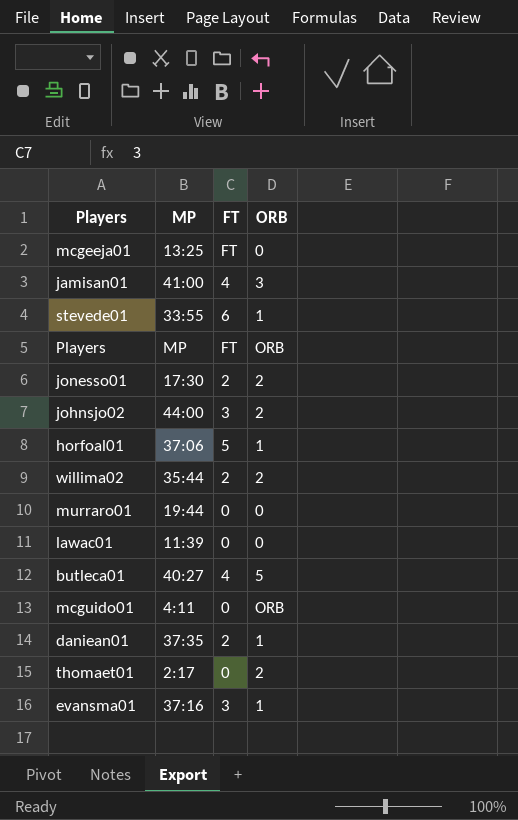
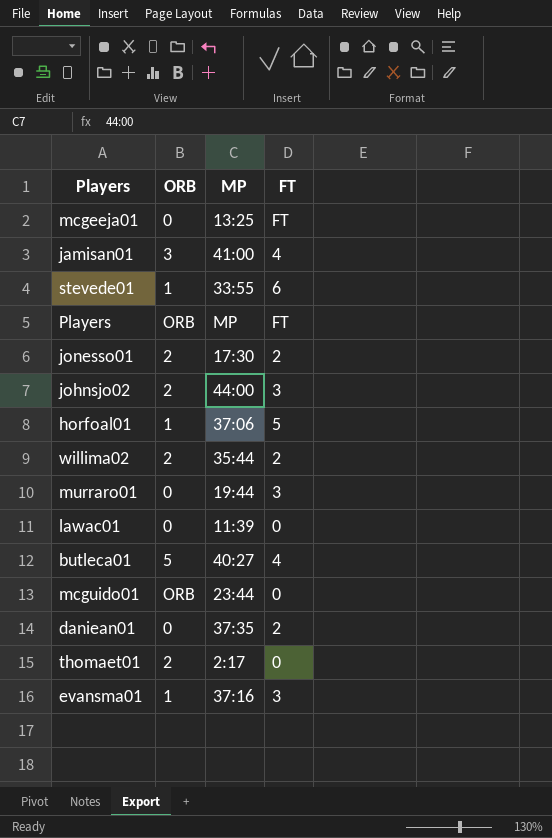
column ORB | position: 4 -> 2
murraro01 | FT: 0 -> 3
mcguido01 | MP: 4:11 -> 23:44
daniean01 | ORB: 1 -> 0

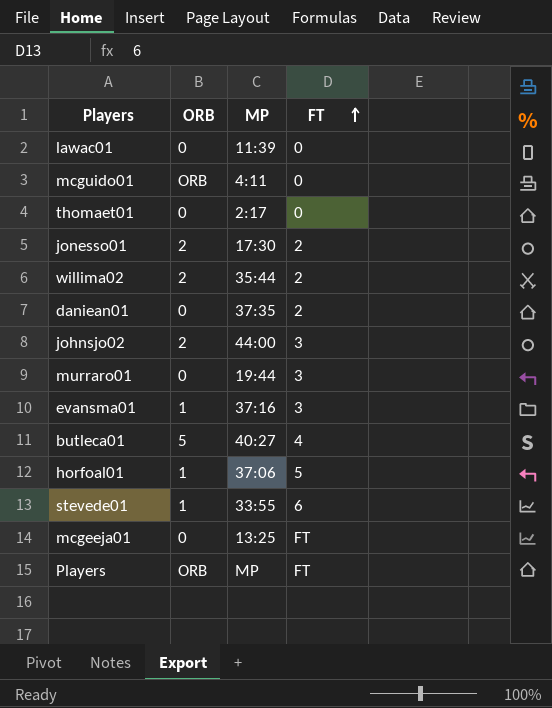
row order: none -> FT ascending
row jamisan01: 3 | 41:00 | 4 -> none
mcguido01 | MP: 23:44 -> 4:11
thomaet01 | ORB: 2 -> 0

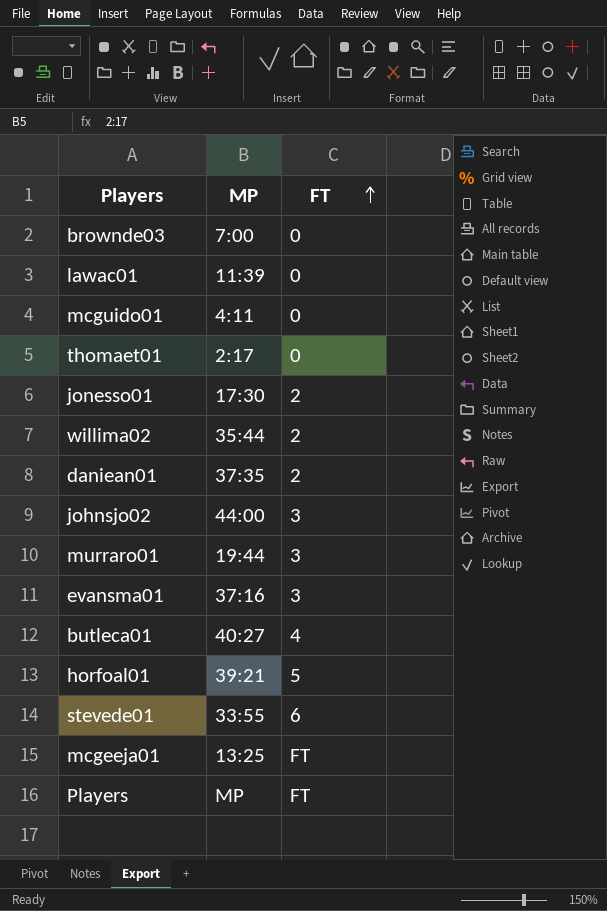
column ORB | position: 2 -> none
row brownde03: none -> 7:00 | 0
horfoal01 | MP: 37:06 -> 39:21

